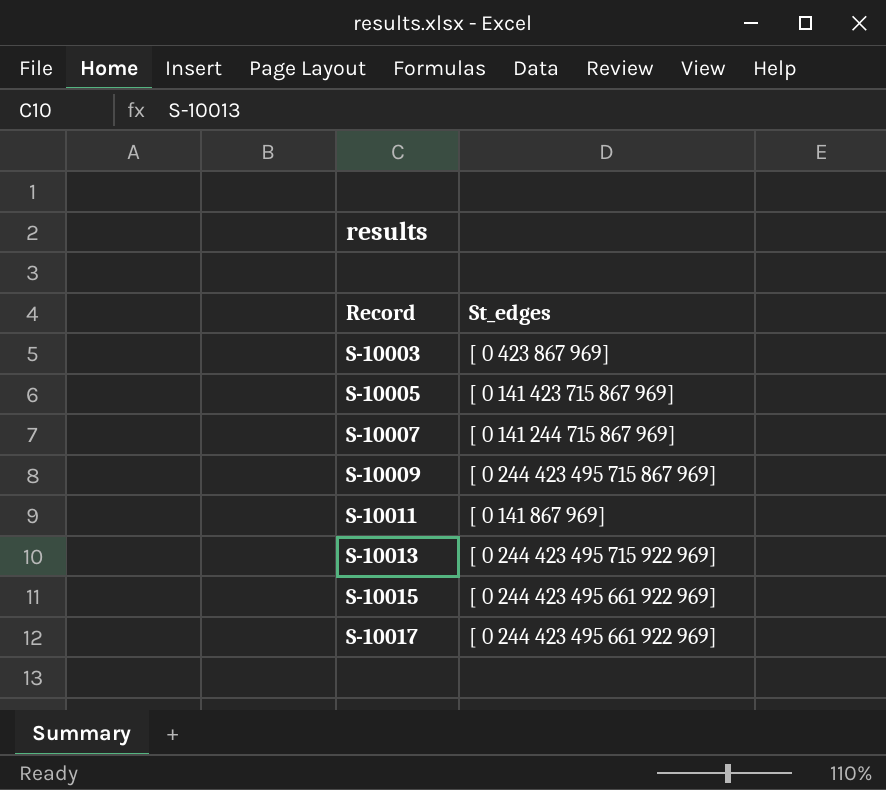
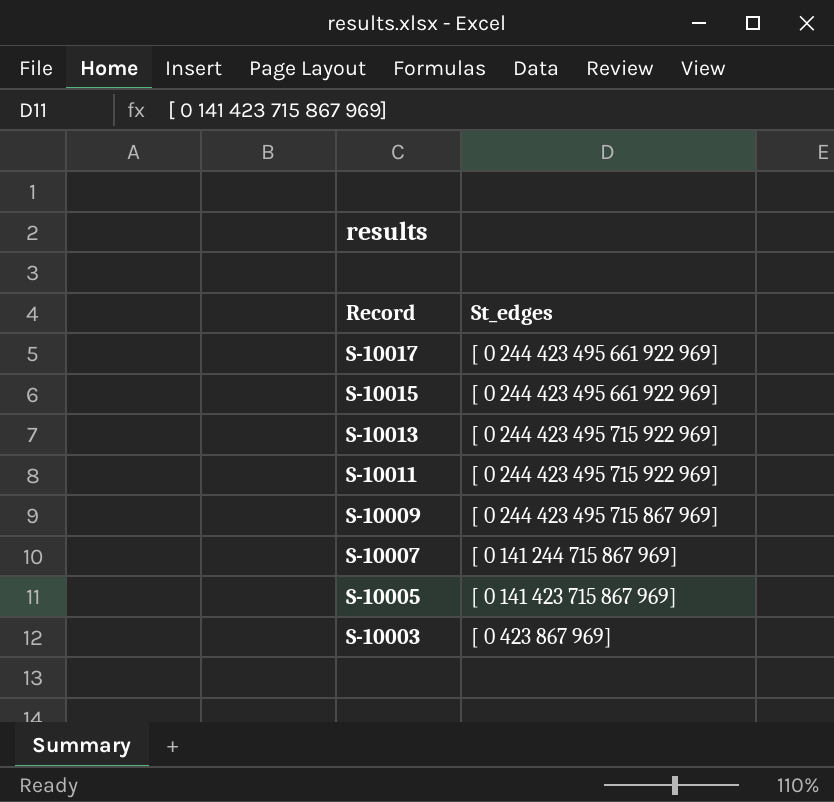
row order: Record ascending -> Record descending
S-10011 | St_edges: [ 0 141 867 969] -> [ 0 244 423 495 715 922 969]

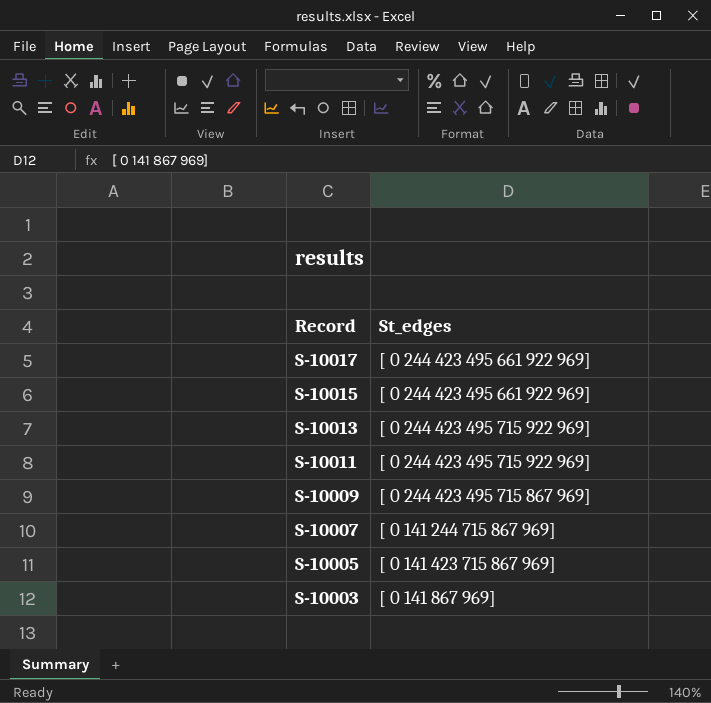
S-10003 | St_edges: [ 0 423 867 969] -> [ 0 141 867 969]

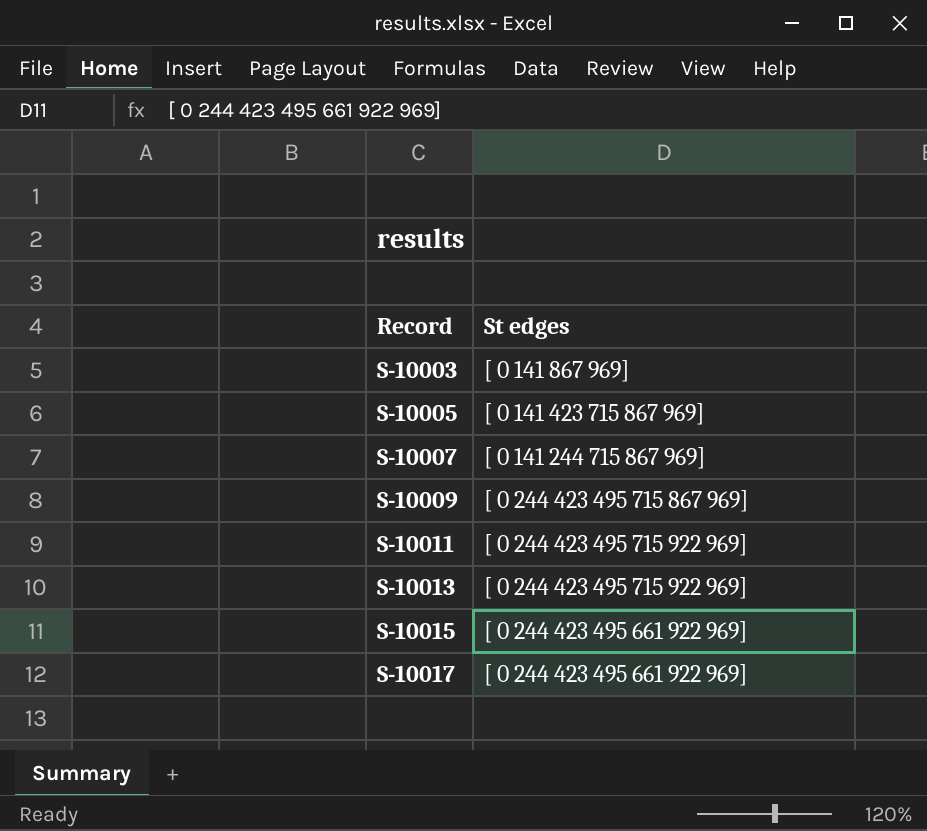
row order: Record descending -> Record ascending
column name: St_edges -> St edges

